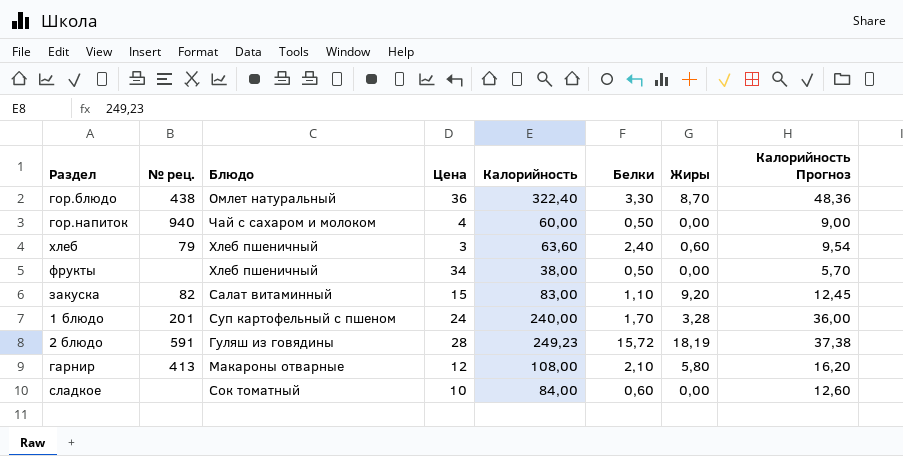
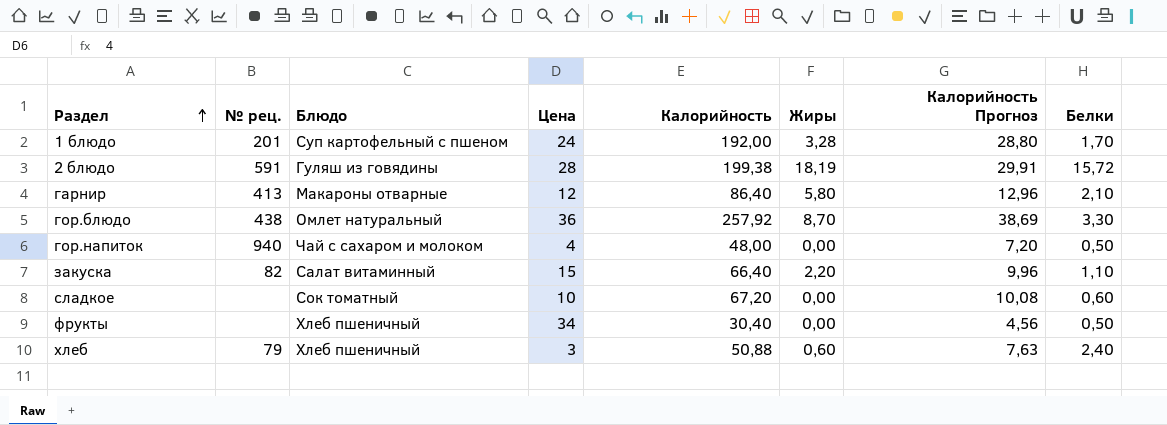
row order: none -> Раздел ascending
column Белки | position: 6 -> 8
1 блюдо | Калорийность: 240,00 -> 192,00
1 блюдо | Калорийность Прогноз: 36,00 -> 28,80
2 блюдо | Калорийность: 249,23 -> 199,38
2 блюдо | Калорийность Прогноз: 37,38 -> 29,91
гарнир | Калорийность: 108,00 -> 86,40
гарнир | Калорийность Прогноз: 16,20 -> 12,96
гор.блюдо | Калорийность: 322,40 -> 257,92
гор.блюдо | Калорийность Прогноз: 48,36 -> 38,69
гор.напиток | Калорийность: 60,00 -> 48,00
гор.напиток | Калорийность Прогноз: 9,00 -> 7,20
закуска | Калорийность: 83,00 -> 66,40
закуска | Жиры: 9,20 -> 2,20
закуска | Калорийность Прогноз: 12,45 -> 9,96
сладкое | Калорийность: 84,00 -> 67,20
сладкое | Калорийность Прогноз: 12,60 -> 10,08
фрукты | Калорийность: 38,00 -> 30,40
фрукты | Калорийность Прогноз: 5,70 -> 4,56
хлеб | Калорийность: 63,60 -> 50,88
хлеб | Калорийность Прогноз: 9,54 -> 7,63

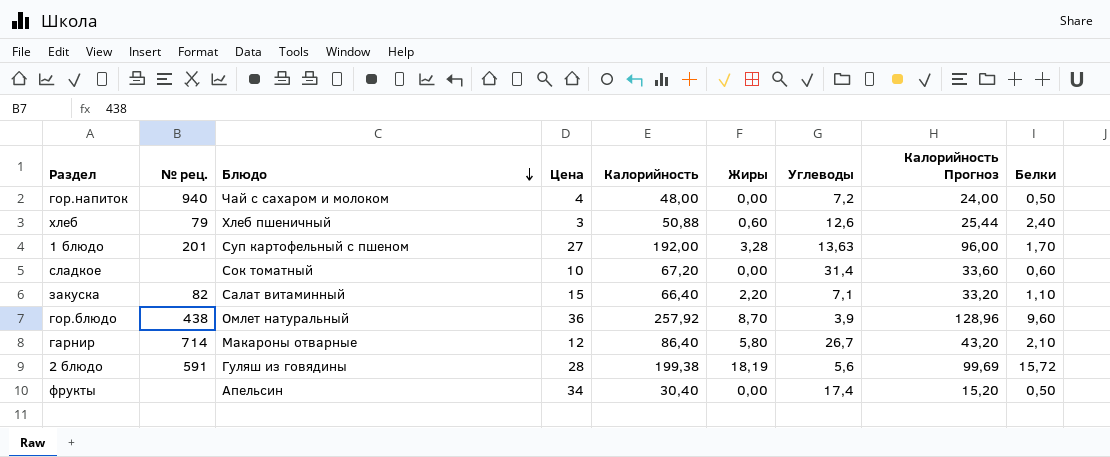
row order: Раздел ascending -> Блюдо descending
column Углеводы | position: none -> 7
column Калорийность Прогноз | formula: [Калорийность] * 0,15 -> [Калорийность] * 0,5
1 блюдо | Цена: 24 -> 27
гор.блюдо | Белки: 3,30 -> 9,60
гарнир | № рец.: 413 -> 714
фрукты | Блюдо: Хлеб пшеничный -> Апельсин

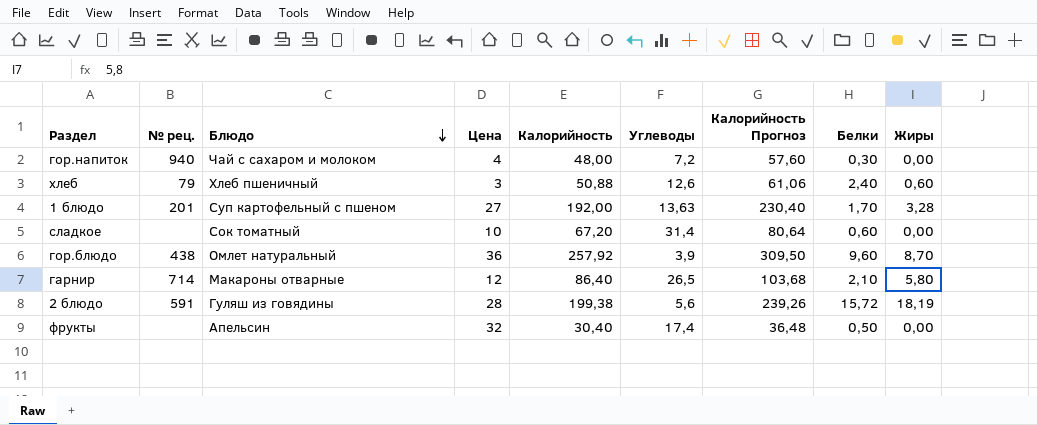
column Калорийность Прогноз | formula: [Калорийность] * 0,5 -> [Калорийность] * 1,2
column Жиры | position: 6 -> 9
row закуска: 82 | Салат витаминный | 15 | 66,40 | 2,20 | 7,1 | 33,20 | 1,10 -> none
гор.напиток | Белки: 0,50 -> 0,30
гарнир | Углеводы: 26,7 -> 26,5
фрукты | Цена: 34 -> 32

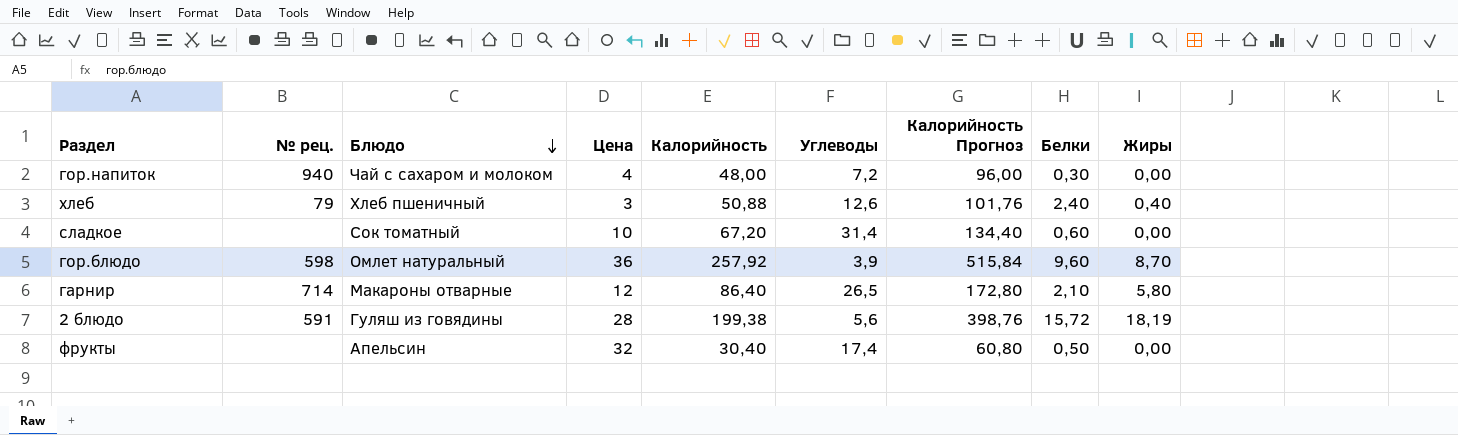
column Калорийность Прогноз | formula: [Калорийность] * 1,2 -> [Калорийность] * 2
row 1 блюдо: 201 | Суп картофельный с пшеном | 27 | 192,00 | 13,63 | 230,40 | 1,70 | 3,28 -> none
хлеб | Жиры: 0,60 -> 0,40
гор.блюдо | № рец.: 438 -> 598

